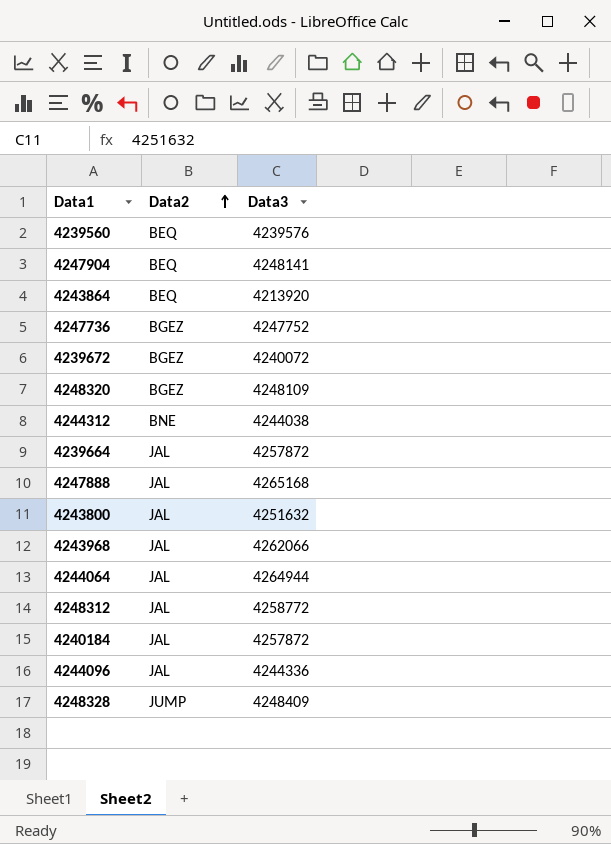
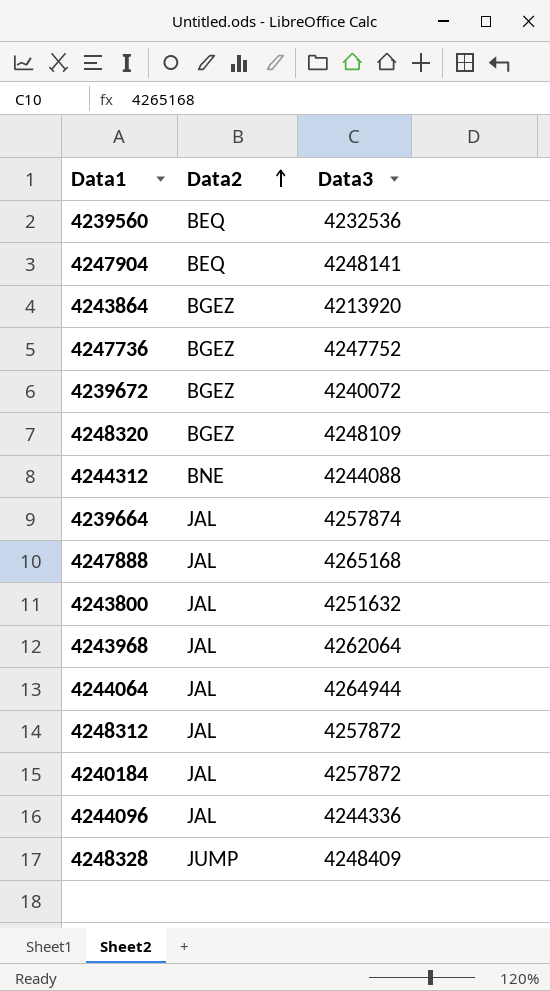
4239560 | Data3: 4239576 -> 4232536
4243864 | Data2: BEQ -> BGEZ
4244312 | Data3: 4244038 -> 4244088
4239664 | Data3: 4257872 -> 4257874
4243968 | Data3: 4262066 -> 4262064
4248312 | Data3: 4258772 -> 4257872

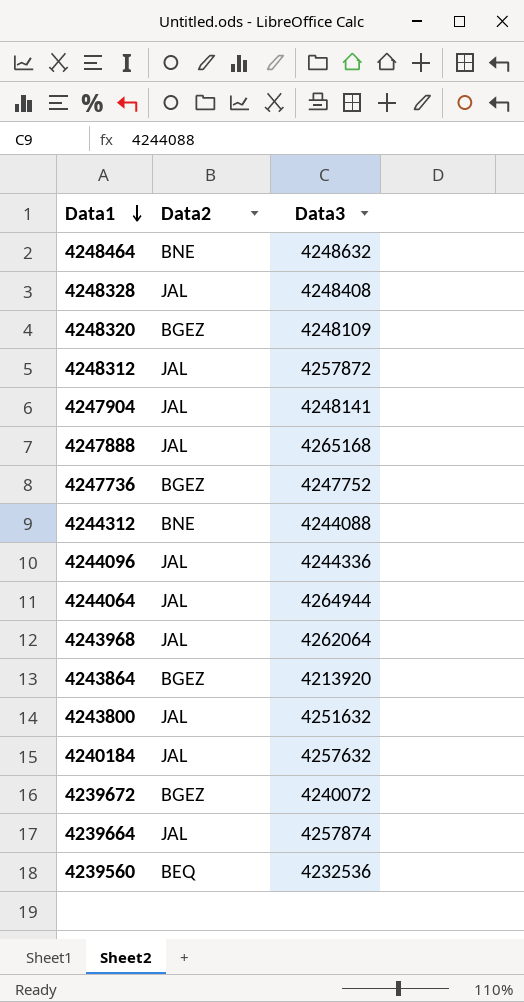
row order: Data2 ascending -> Data1 descending
row 4248464: none -> BNE | 4248632
4248328 | Data2: JUMP -> JAL
4248328 | Data3: 4248409 -> 4248408
4247904 | Data2: BEQ -> JAL
4240184 | Data3: 4257872 -> 4257632

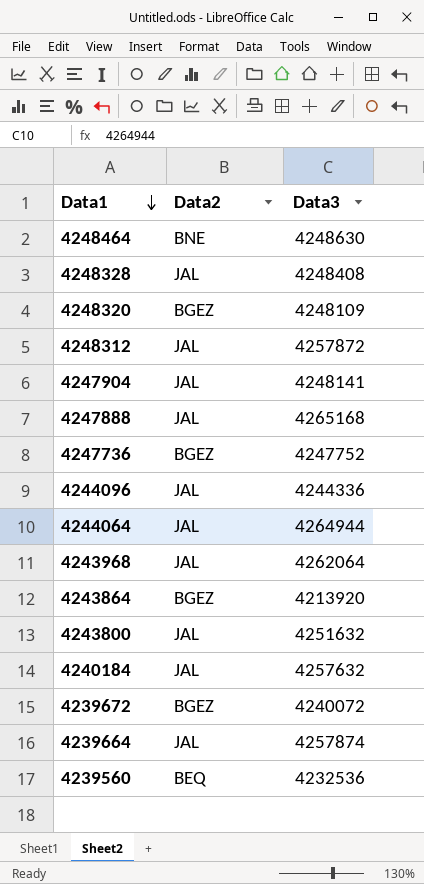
row 4244312: BNE | 4244088 -> none
4248464 | Data3: 4248632 -> 4248630

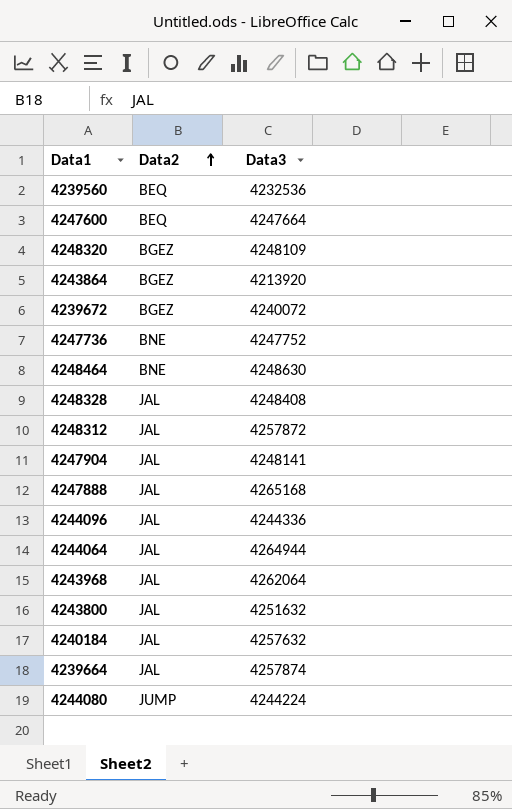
row order: Data1 descending -> Data2 ascending
row 4247600: none -> BEQ | 4247664
4247736 | Data2: BGEZ -> BNE
row 4244080: none -> JUMP | 4244224

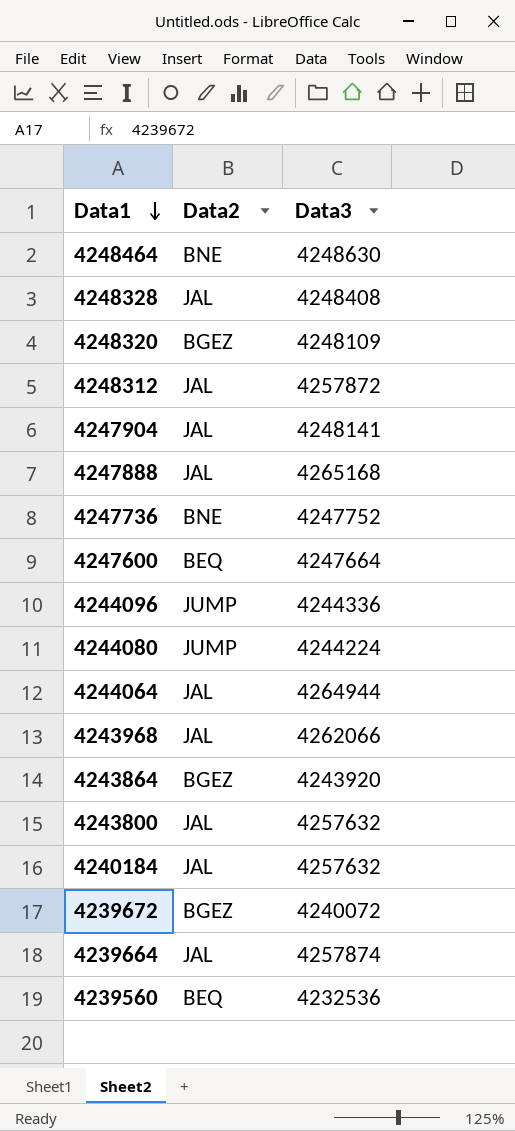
row order: Data2 ascending -> Data1 descending
4244096 | Data2: JAL -> JUMP
4243968 | Data3: 4262064 -> 4262066
4243864 | Data3: 4213920 -> 4243920
4243800 | Data3: 4251632 -> 4257632

